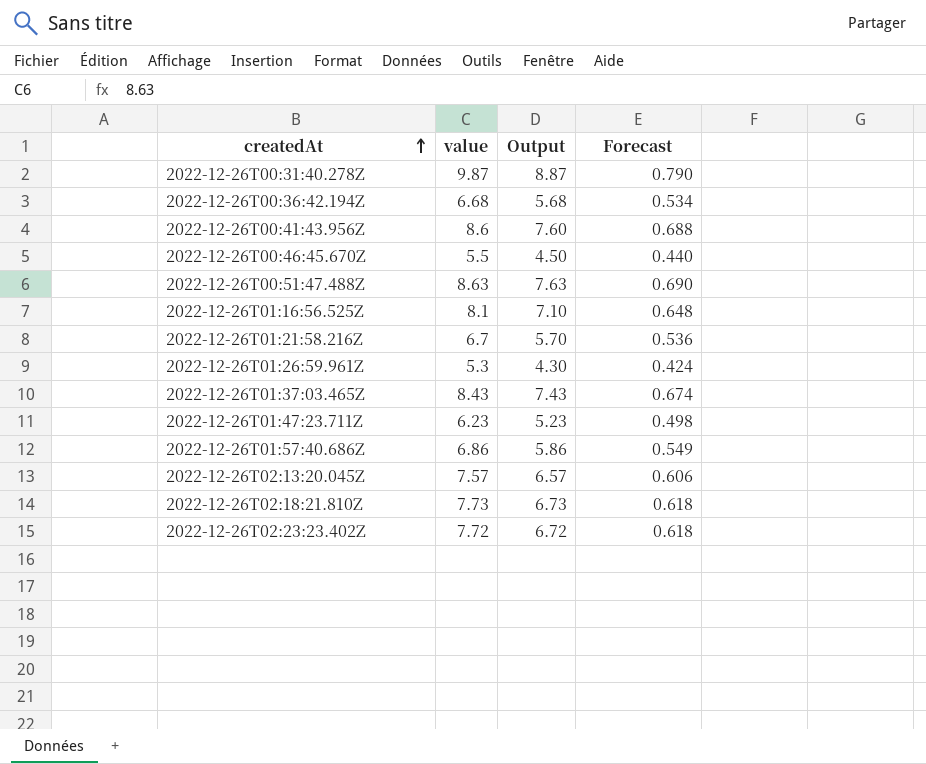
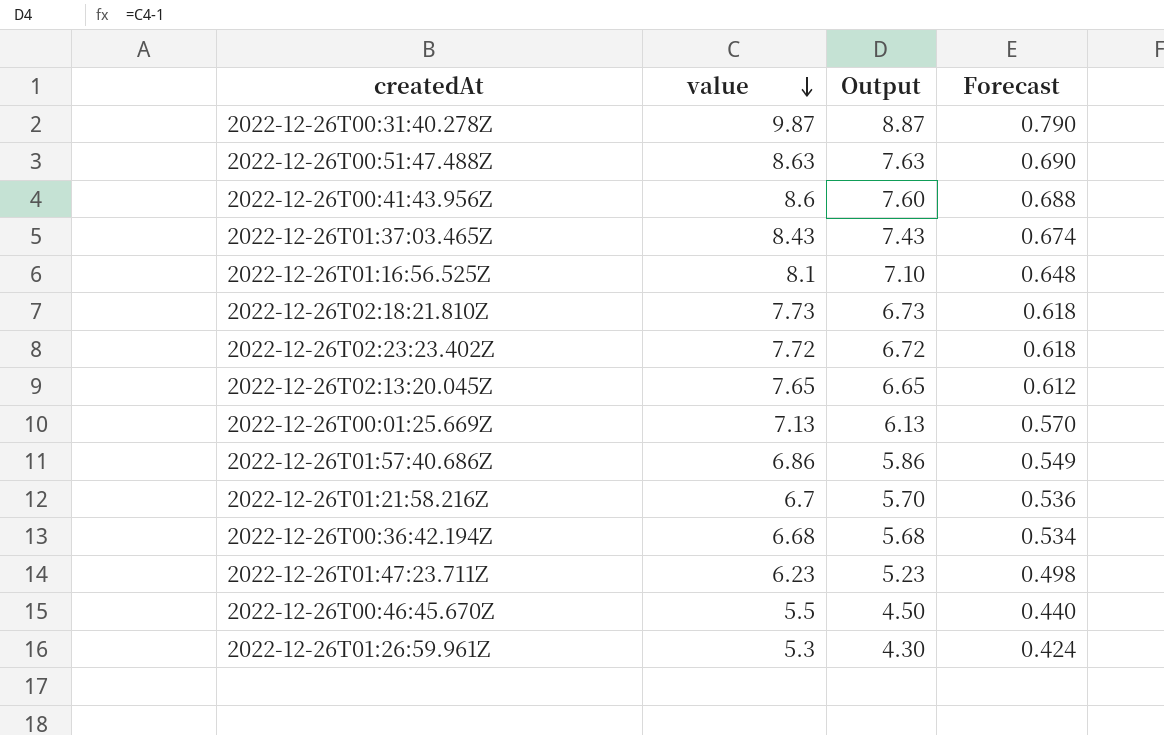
row order: createdAt ascending -> value descending
2022-12-26T02:13:20.045Z | value: 7.57 -> 7.65
2022-12-26T02:13:20.045Z | Output: 6.57 -> 6.65
2022-12-26T02:13:20.045Z | Forecast: 0.606 -> 0.612
row 2022-12-26T00:01:25.669Z: none -> 7.13 | 6.13 | 0.570

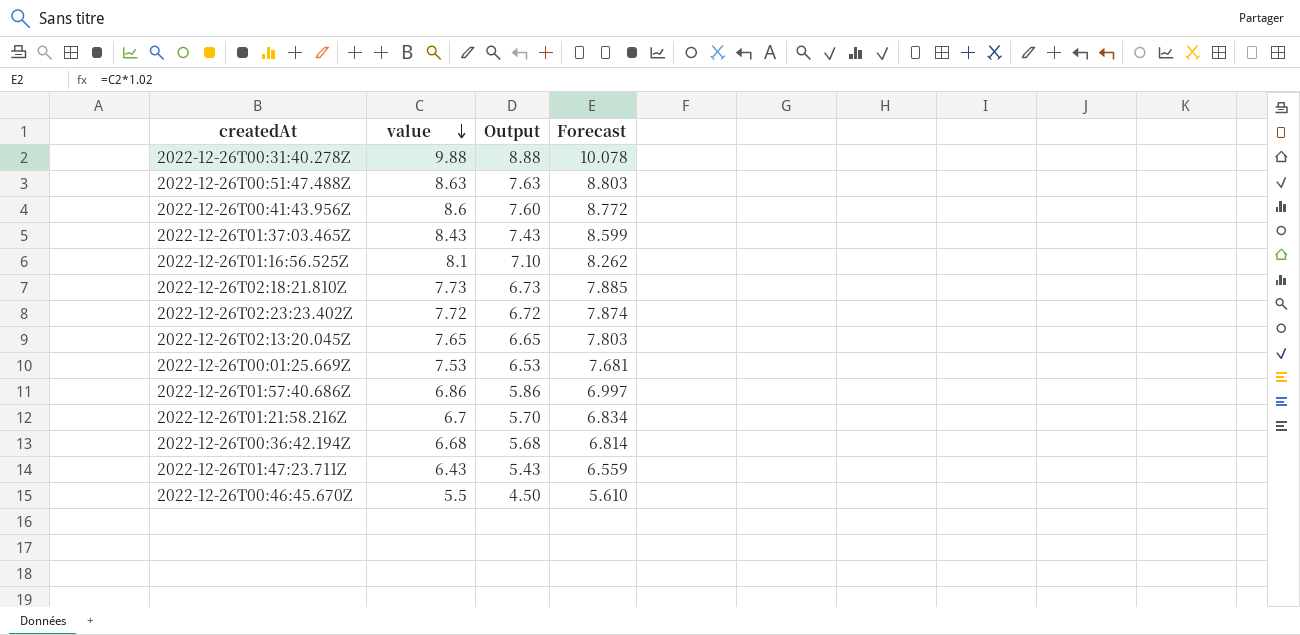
column Forecast | formula: [value] * 0.08 -> [value] * 1.02
row 2022-12-26T01:26:59.961Z: 5.3 | 4.30 | 0.424 -> none
2022-12-26T00:31:40.278Z | value: 9.87 -> 9.88
2022-12-26T00:31:40.278Z | Output: 8.87 -> 8.88
2022-12-26T00:01:25.669Z | value: 7.13 -> 7.53
2022-12-26T00:01:25.669Z | Output: 6.13 -> 6.53
2022-12-26T01:47:23.711Z | value: 6.23 -> 6.43
2022-12-26T01:47:23.711Z | Output: 5.23 -> 5.43

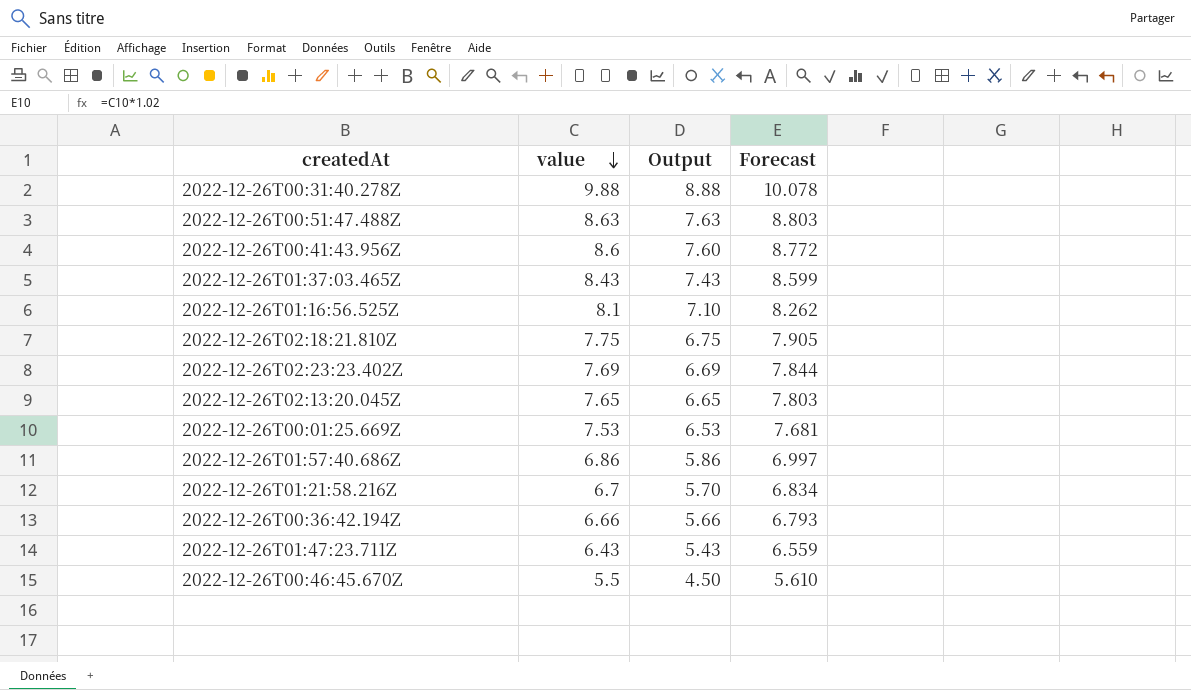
2022-12-26T02:18:21.810Z | value: 7.73 -> 7.75
2022-12-26T02:18:21.810Z | Output: 6.73 -> 6.75
2022-12-26T02:18:21.810Z | Forecast: 7.885 -> 7.905
2022-12-26T02:23:23.402Z | value: 7.72 -> 7.69
2022-12-26T02:23:23.402Z | Output: 6.72 -> 6.69
2022-12-26T02:23:23.402Z | Forecast: 7.874 -> 7.844
2022-12-26T00:36:42.194Z | value: 6.68 -> 6.66
2022-12-26T00:36:42.194Z | Output: 5.68 -> 5.66
2022-12-26T00:36:42.194Z | Forecast: 6.814 -> 6.793

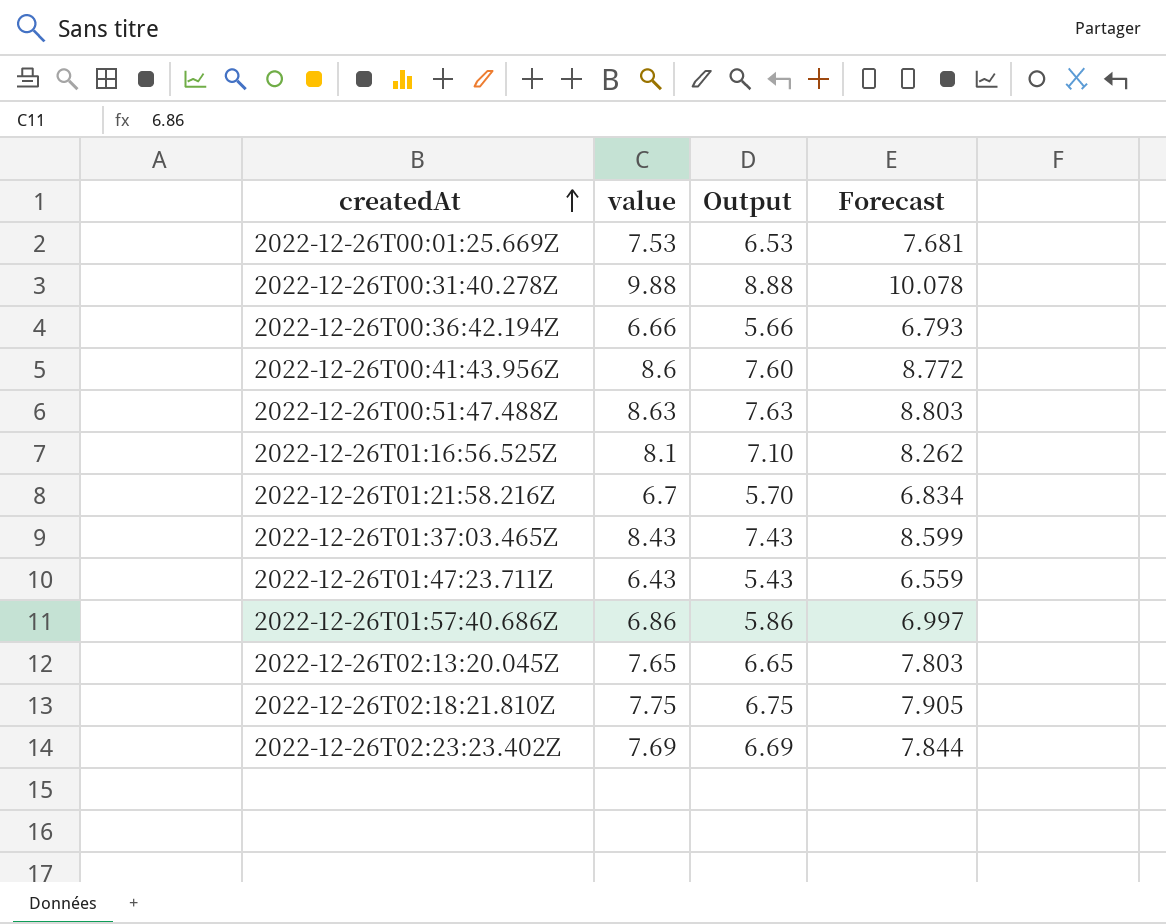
row order: value descending -> createdAt ascending
row 2022-12-26T00:46:45.670Z: 5.5 | 4.50 | 5.610 -> none

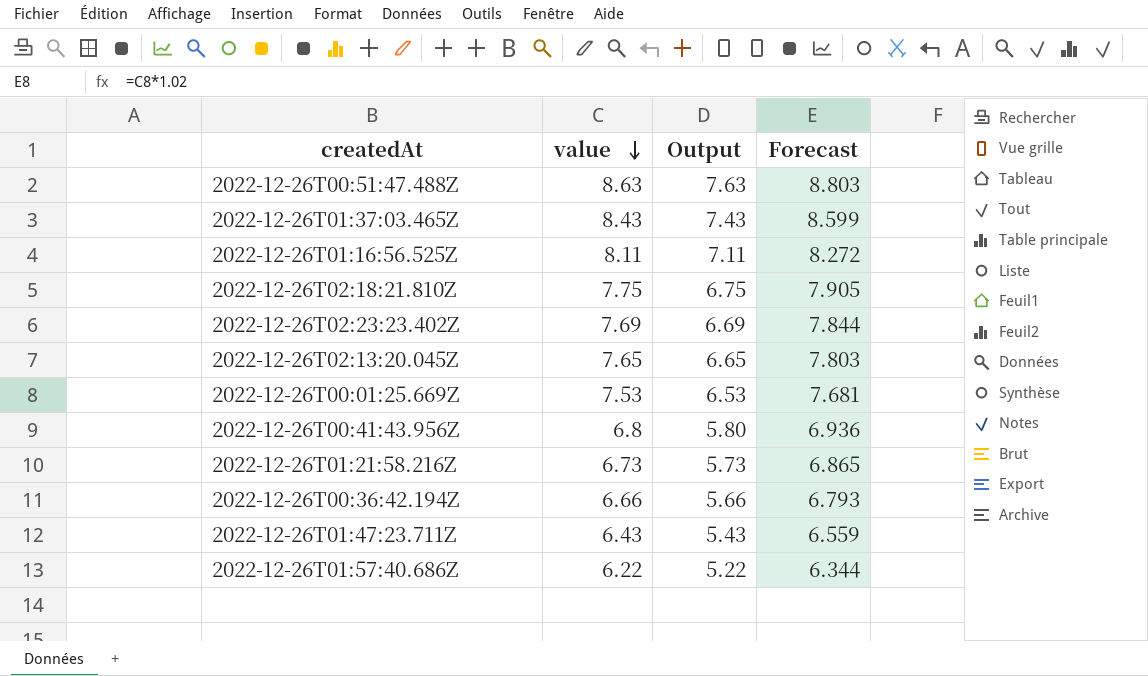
row order: createdAt ascending -> value descending
row 2022-12-26T00:31:40.278Z: 9.88 | 8.88 | 10.078 -> none
2022-12-26T01:16:56.525Z | value: 8.1 -> 8.11
2022-12-26T01:16:56.525Z | Output: 7.10 -> 7.11
2022-12-26T01:16:56.525Z | Forecast: 8.262 -> 8.272
2022-12-26T00:41:43.956Z | value: 8.6 -> 6.8
2022-12-26T00:41:43.956Z | Output: 7.60 -> 5.80
2022-12-26T00:41:43.956Z | Forecast: 8.772 -> 6.936
2022-12-26T01:21:58.216Z | value: 6.7 -> 6.73
2022-12-26T01:21:58.216Z | Output: 5.70 -> 5.73
2022-12-26T01:21:58.216Z | Forecast: 6.834 -> 6.865
2022-12-26T01:57:40.686Z | value: 6.86 -> 6.22
2022-12-26T01:57:40.686Z | Output: 5.86 -> 5.22
2022-12-26T01:57:40.686Z | Forecast: 6.997 -> 6.344

